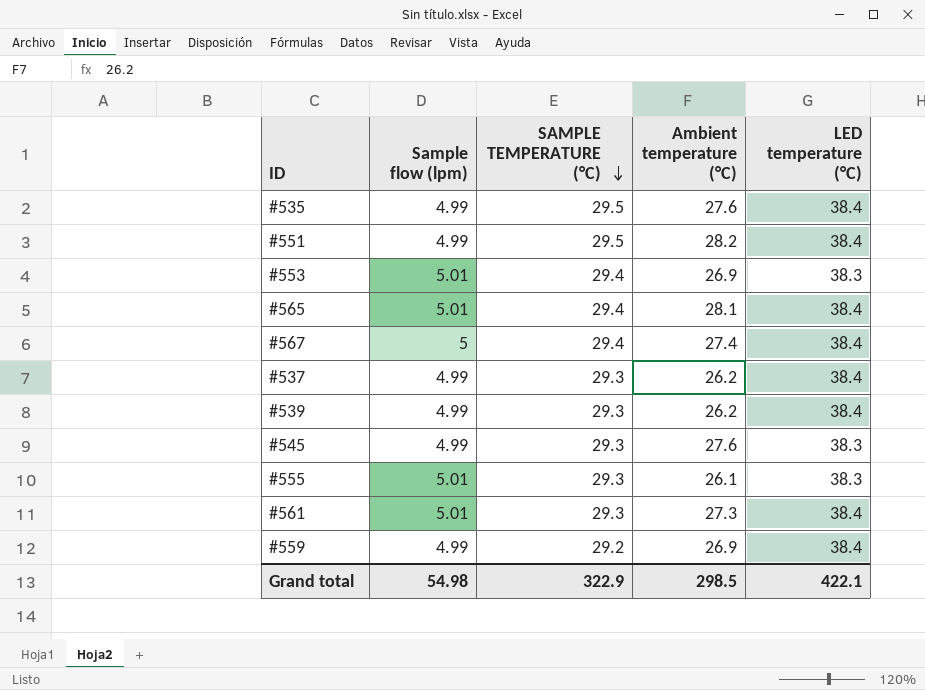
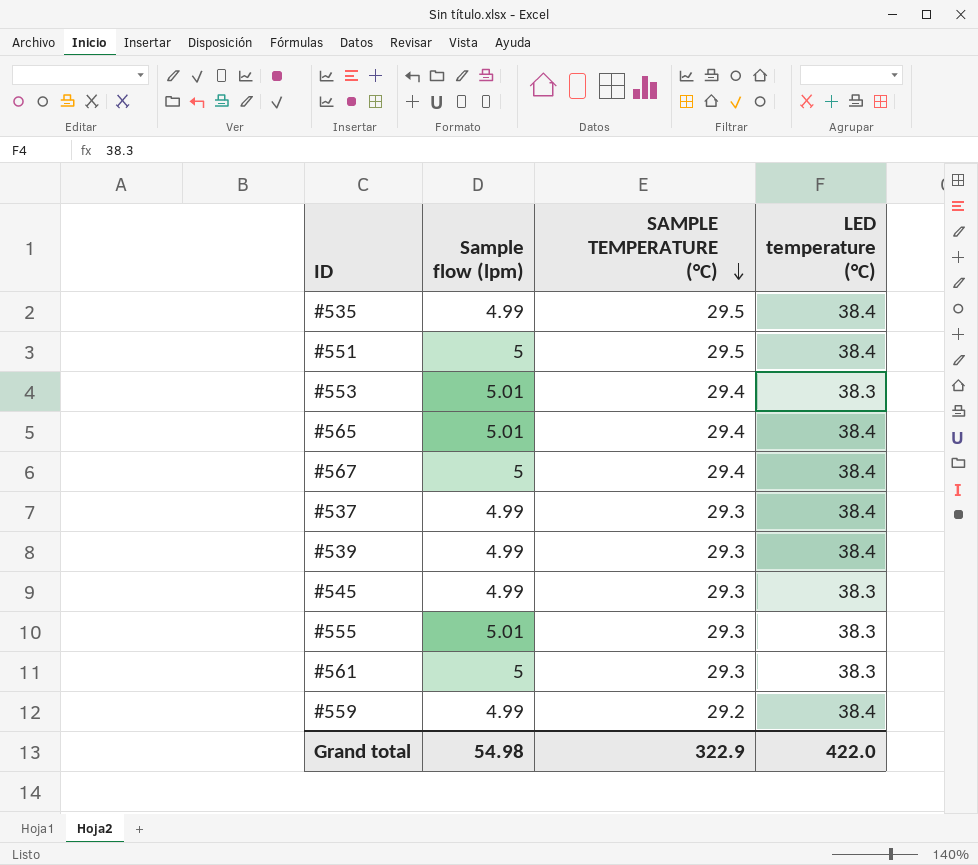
column Ambient temperature (°C) | position: 4 -> none
#551 | Sample flow (lpm): 4.99 -> 5
#561 | Sample flow (lpm): 5.01 -> 5
#561 | LED temperature (°C): 38.4 -> 38.3
Grand total | LED temperature (°C): 422.1 -> 422.0

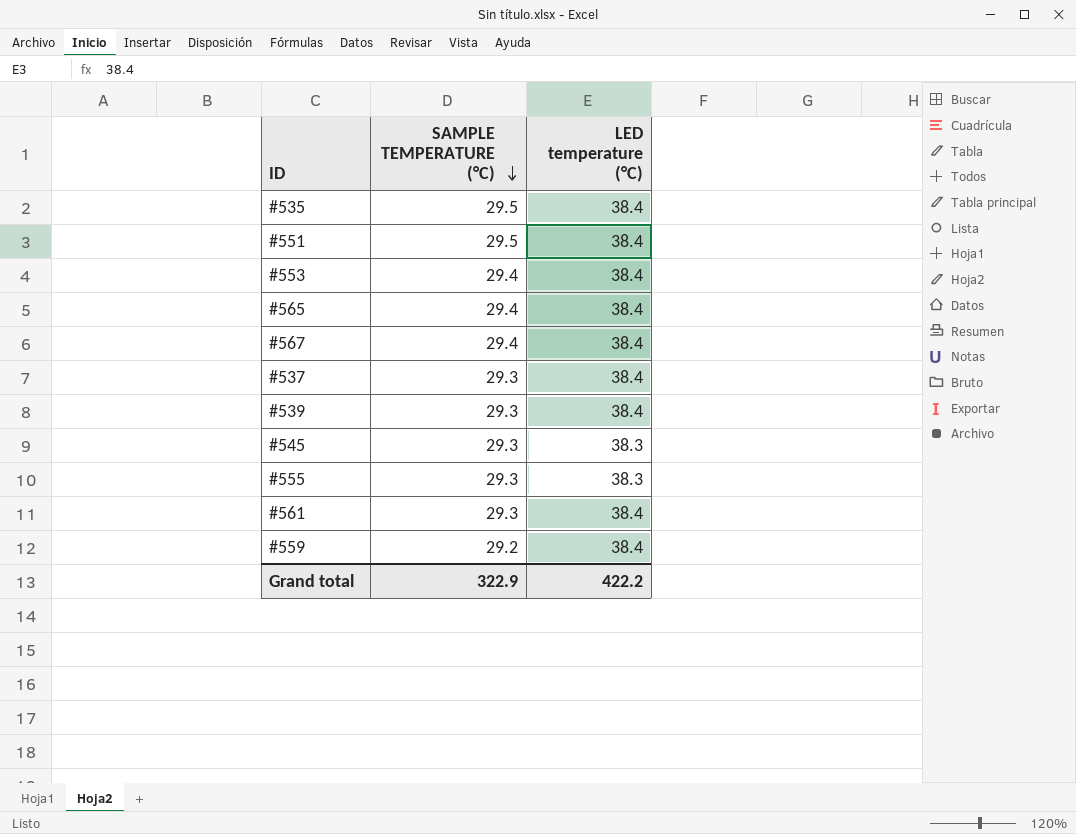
column Sample flow (lpm) | position: 2 -> none
#553 | LED temperature (°C): 38.3 -> 38.4
#561 | LED temperature (°C): 38.3 -> 38.4
Grand total | LED temperature (°C): 422.0 -> 422.2

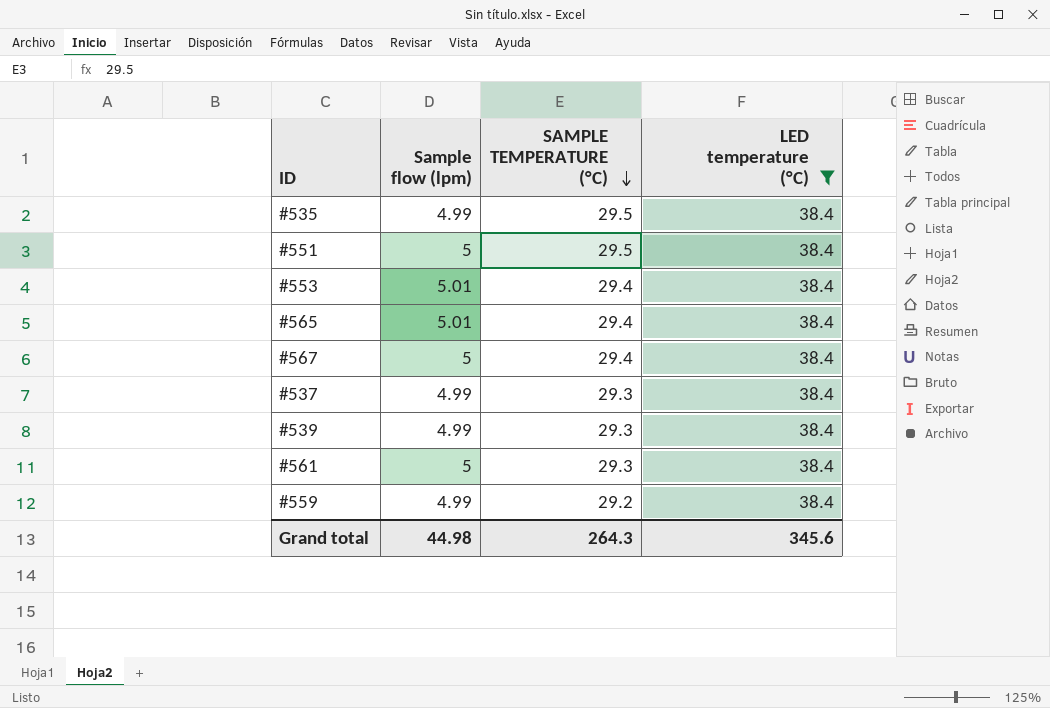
filter: none -> LED temperature (°C) = 38.4
column Sample flow (lpm) | position: none -> 2
Grand total | SAMPLE TEMPERATURE (°C): 322.9 -> 264.3
Grand total | LED temperature (°C): 422.2 -> 345.6

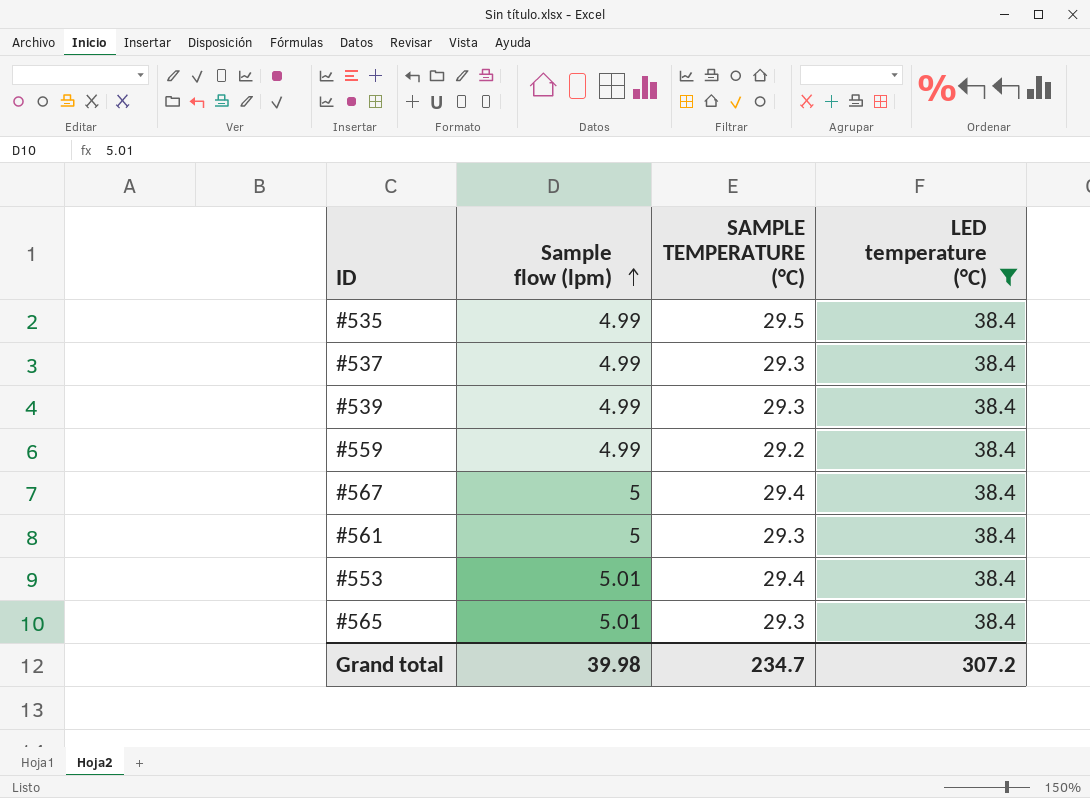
row order: SAMPLE TEMPERATURE (°C) descending -> Sample flow (lpm) ascending
row #551: 5 | 29.5 | 38.4 -> none
#565 | SAMPLE TEMPERATURE (°C): 29.4 -> 29.3
Grand total | Sample flow (lpm): 44.98 -> 39.98
Grand total | SAMPLE TEMPERATURE (°C): 264.3 -> 234.7
Grand total | LED temperature (°C): 345.6 -> 307.2

